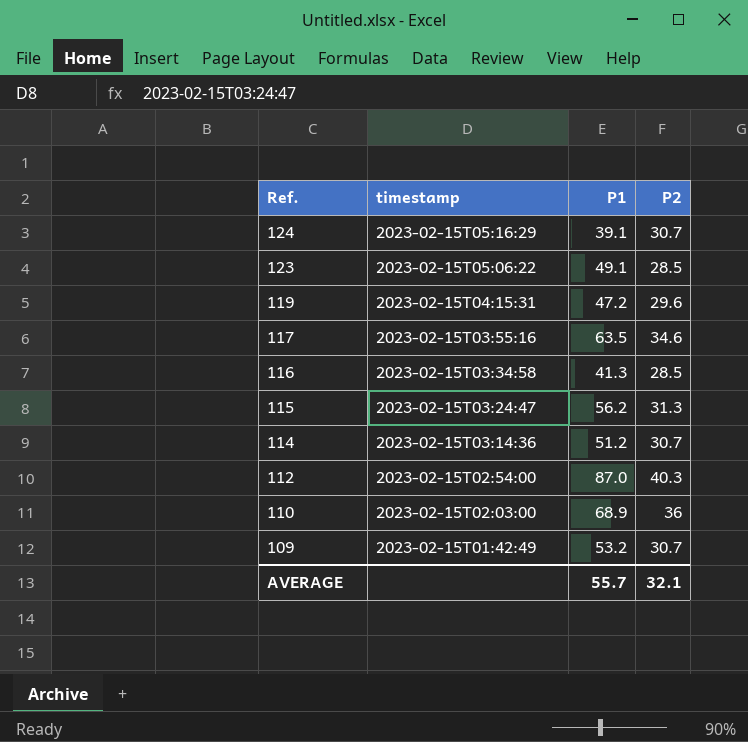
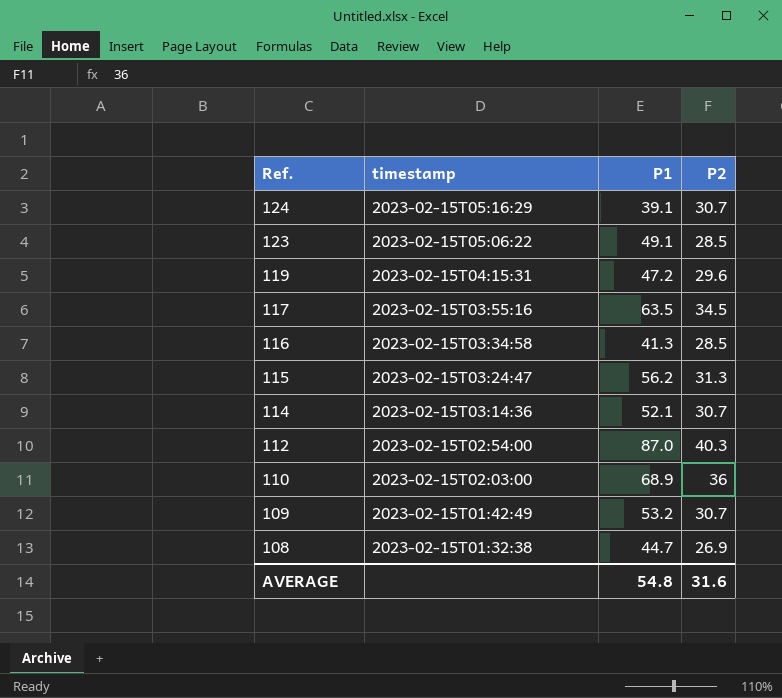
117 | P2: 34.6 -> 34.5
114 | P1: 51.2 -> 52.1
row 108: none -> 2023-02-15T01:32:38 | 44.7 | 26.9
AVERAGE | P1: 55.7 -> 54.8
AVERAGE | P2: 32.1 -> 31.6

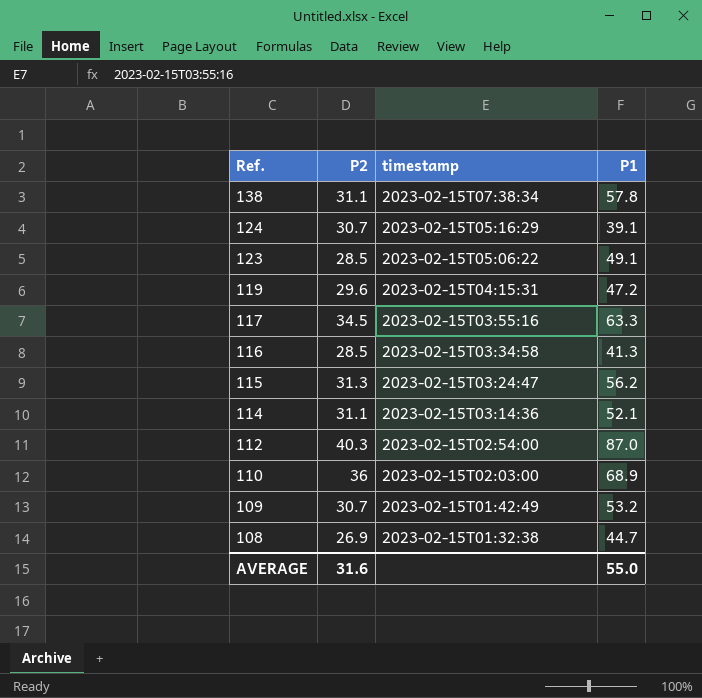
column P2 | position: 4 -> 2
row 138: none -> 31.1 | 2023-02-15T07:38:34 | 57.8
117 | P1: 63.5 -> 63.3
114 | P2: 30.7 -> 31.1
AVERAGE | P1: 54.8 -> 55.0

